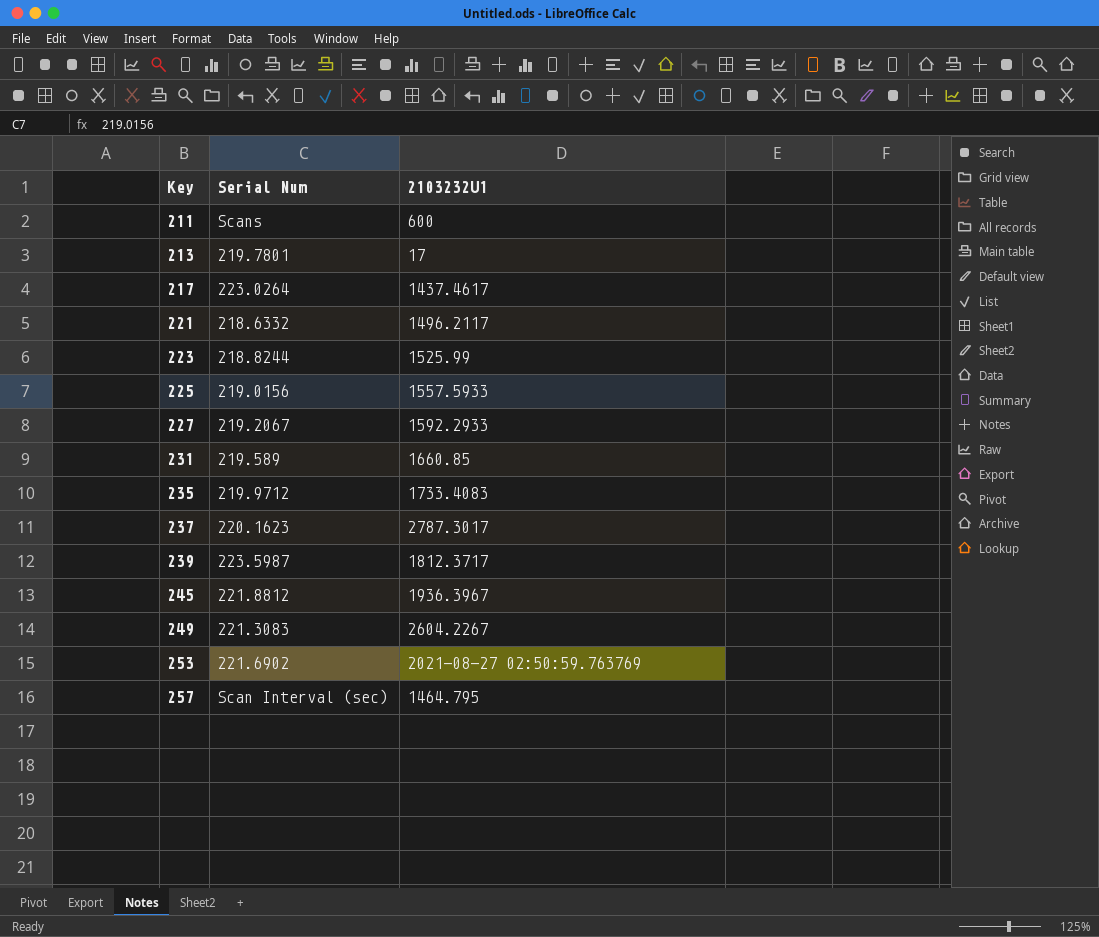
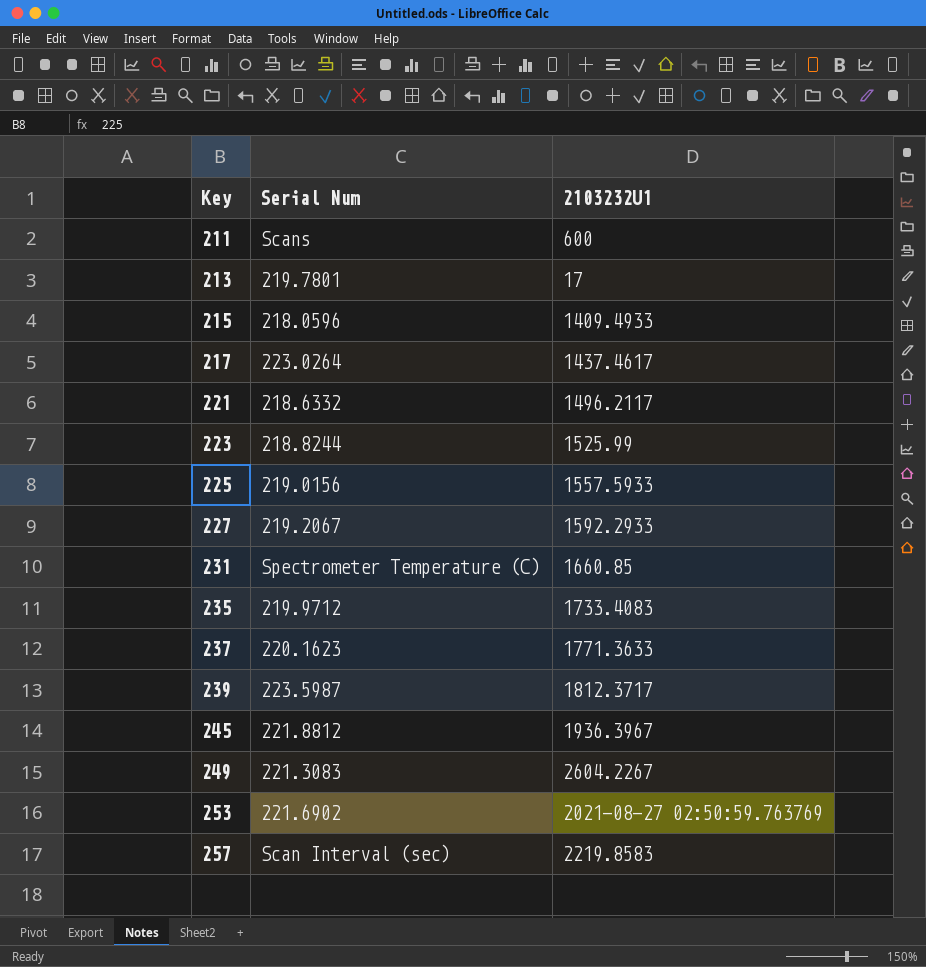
row 215: none -> 218.0596 | 1409.4933
231 | Serial Num: 219.589 -> Spectrometer Temperature (C)
237 | 2103232U1: 2787.3017 -> 1771.3633
257 | 2103232U1: 1464.795 -> 2219.8583

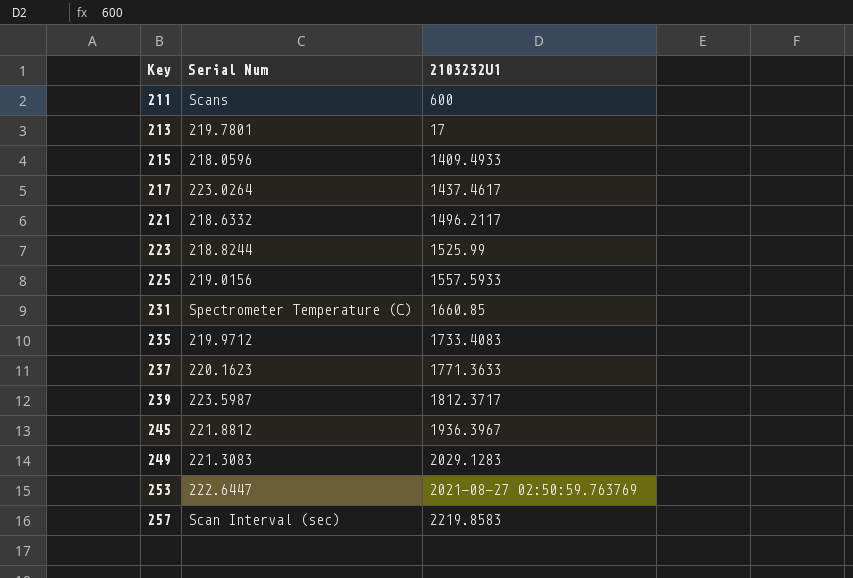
row 227: 219.2067 | 1592.2933 -> none
249 | 2103232U1: 2604.2267 -> 2029.1283
253 | Serial Num: 221.6902 -> 222.6447

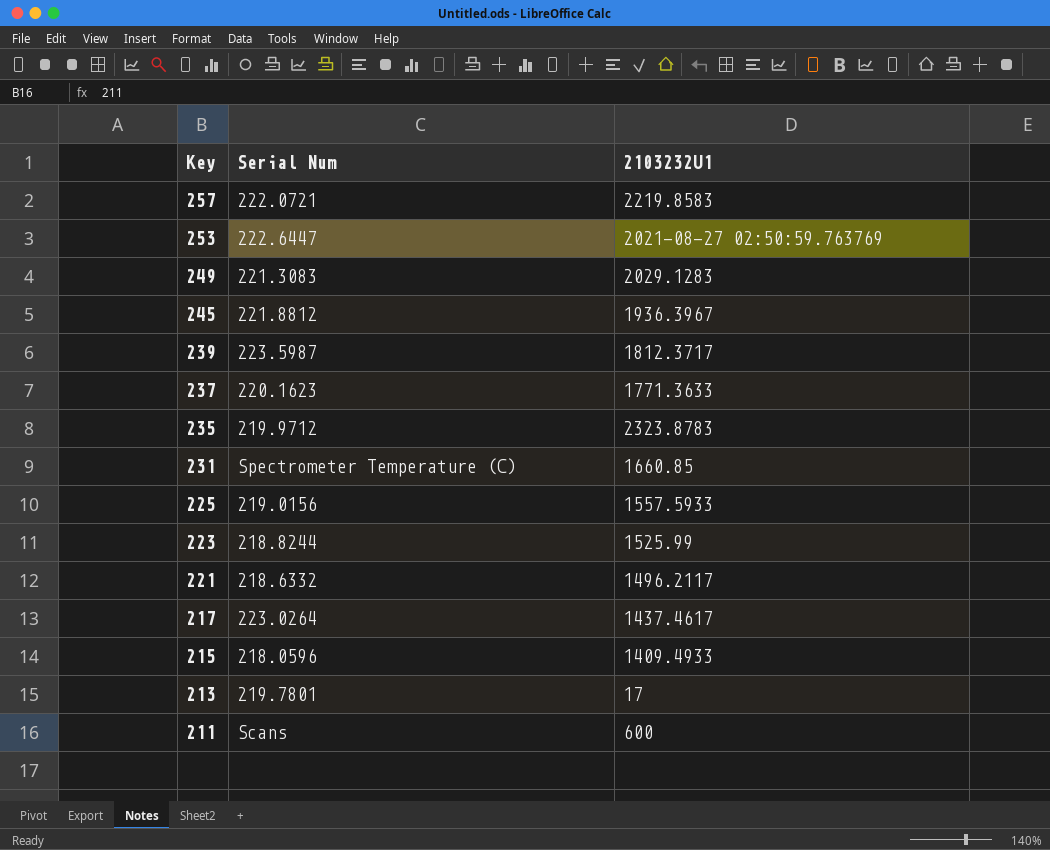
row order: Key ascending -> Key descending
257 | Serial Num: Scan Interval (sec) -> 222.0721
235 | 2103232U1: 1733.4083 -> 2323.8783

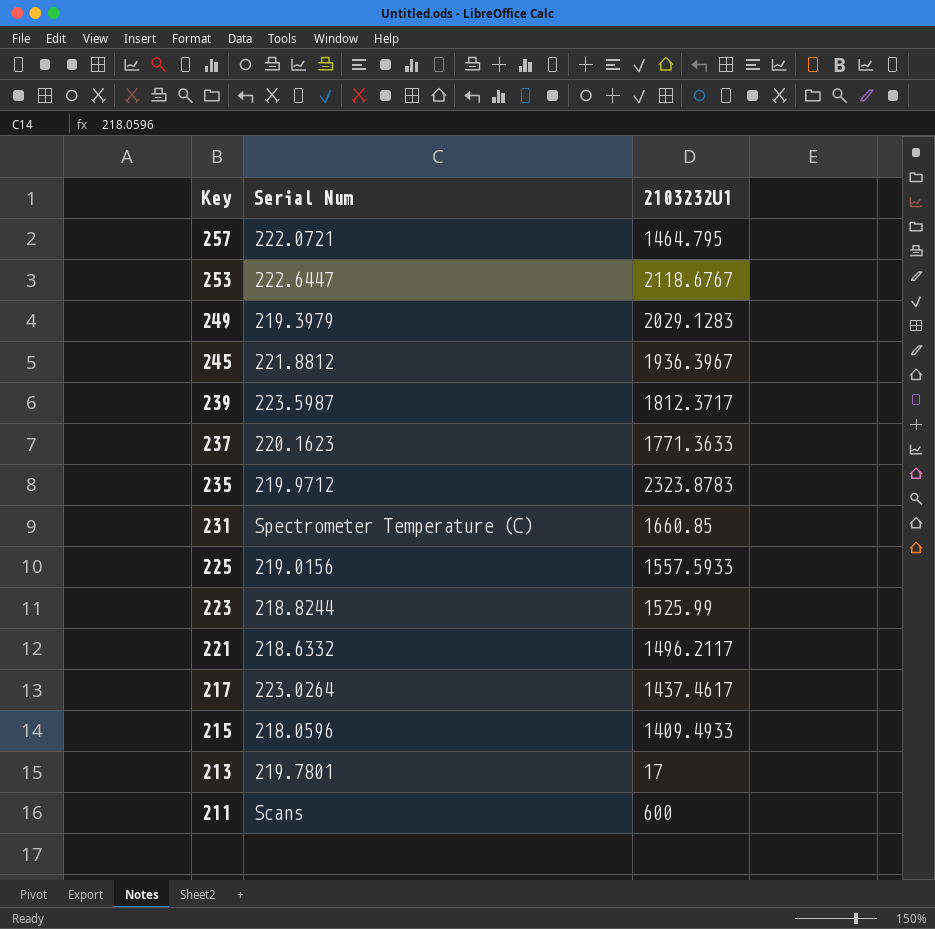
257 | 2103232U1: 2219.8583 -> 1464.795
253 | 2103232U1: 2021-08-27 02:50:59.763769 -> 2118.6767
249 | Serial Num: 221.3083 -> 219.3979

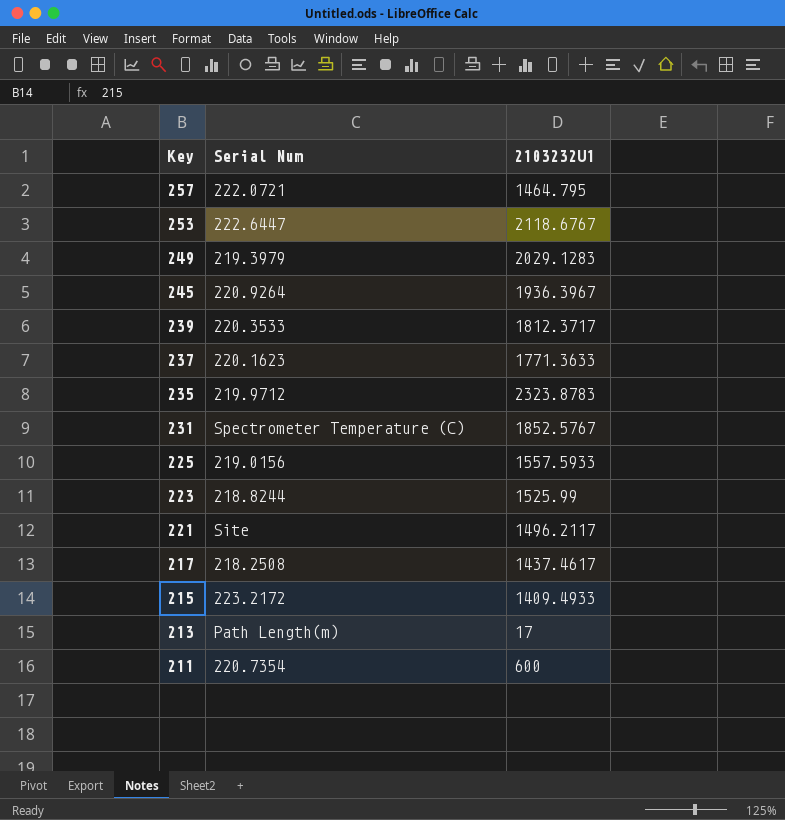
245 | Serial Num: 221.8812 -> 220.9264
239 | Serial Num: 223.5987 -> 220.3533
231 | 2103232U1: 1660.85 -> 1852.5767
221 | Serial Num: 218.6332 -> Site
217 | Serial Num: 223.0264 -> 218.2508
215 | Serial Num: 218.0596 -> 223.2172
213 | Serial Num: 219.7801 -> Path Length(m)
211 | Serial Num: Scans -> 220.7354

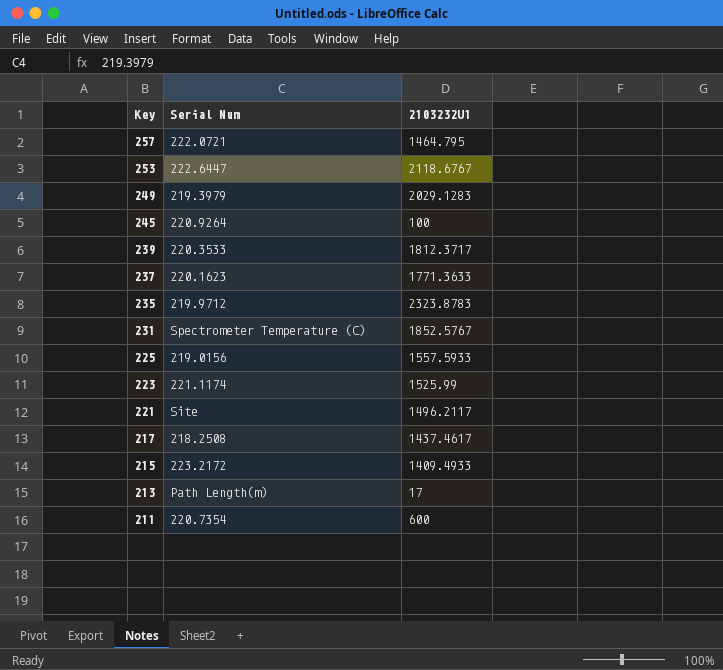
245 | 2103232U1: 1936.3967 -> 100
223 | Serial Num: 218.8244 -> 221.1174

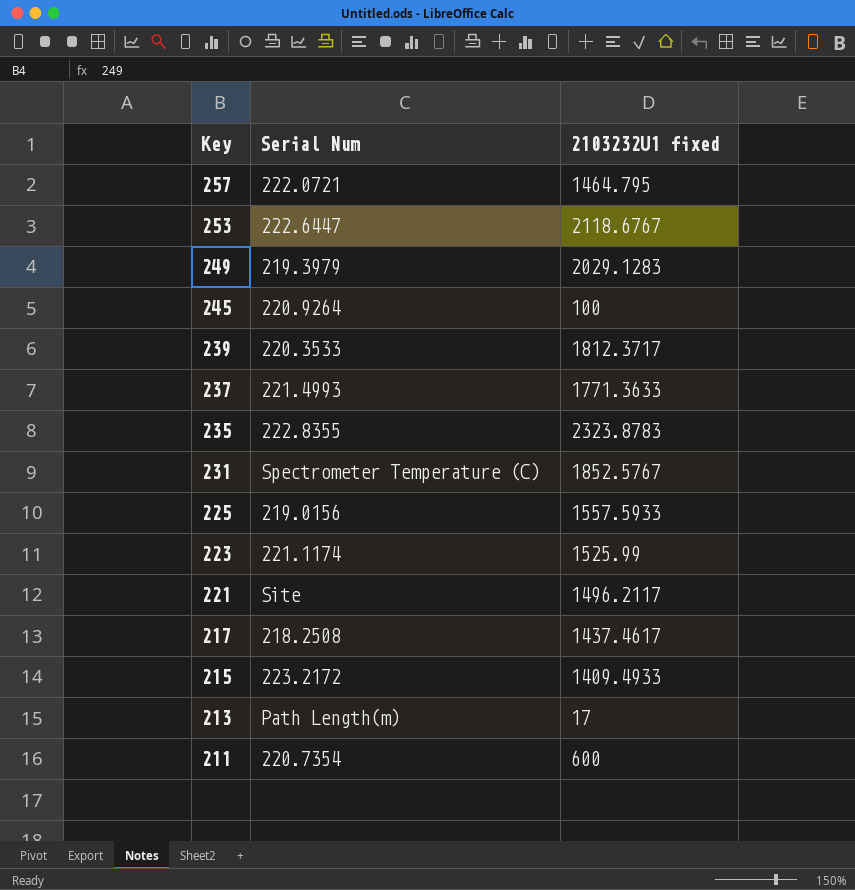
column name: 2103232U1 -> 2103232U1 fixed
237 | Serial Num: 220.1623 -> 221.4993
235 | Serial Num: 219.9712 -> 222.8355

